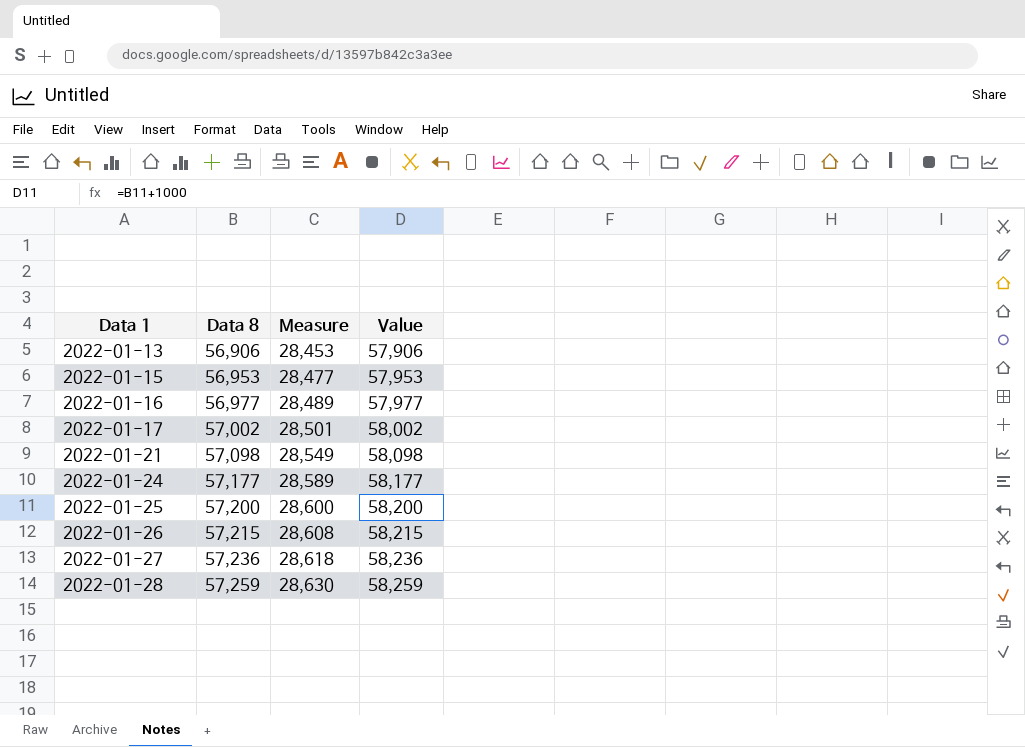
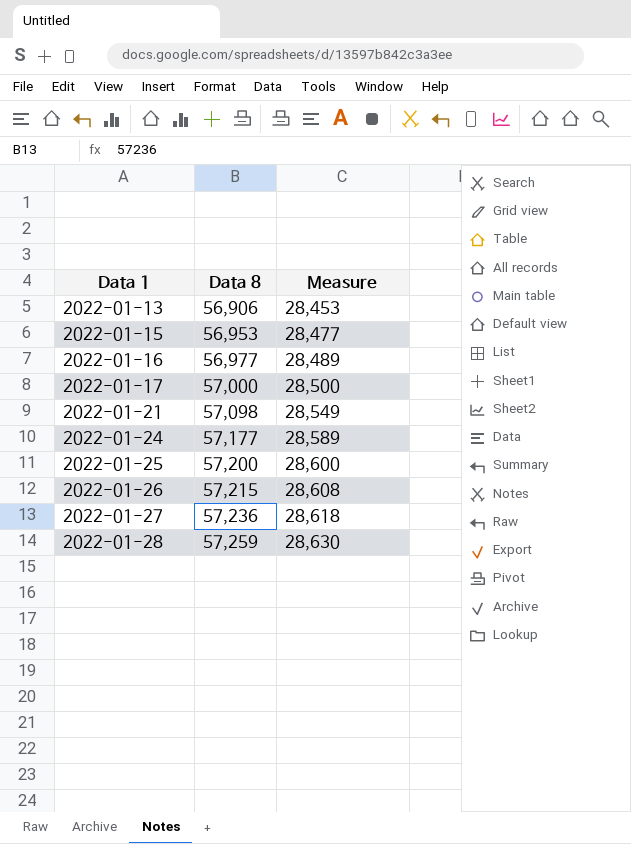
column Value | formula: [Data 8] + 1000 -> none
2022-01-17 | Data 8: 57,002 -> 57,000
2022-01-17 | Measure: 28,501 -> 28,500

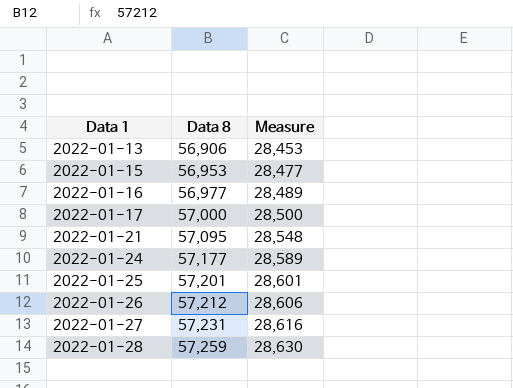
2022-01-21 | Data 8: 57,098 -> 57,095
2022-01-21 | Measure: 28,549 -> 28,548
2022-01-25 | Data 8: 57,200 -> 57,201
2022-01-25 | Measure: 28,600 -> 28,601
2022-01-26 | Data 8: 57,215 -> 57,212
2022-01-26 | Measure: 28,608 -> 28,606
2022-01-27 | Data 8: 57,236 -> 57,231
2022-01-27 | Measure: 28,618 -> 28,616

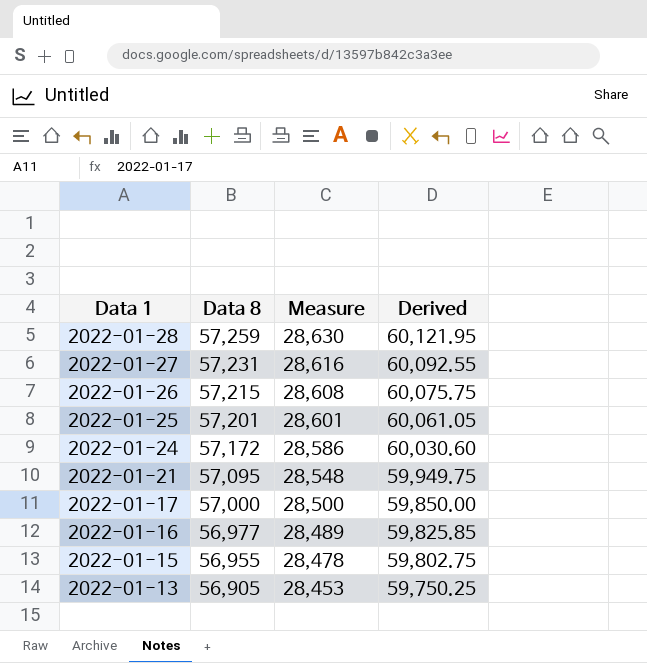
row order: Data 1 ascending -> Data 1 descending
column Derived | formula: none -> [Data 8] * 1.05
2022-01-26 | Data 8: 57,212 -> 57,215
2022-01-26 | Measure: 28,606 -> 28,608
2022-01-24 | Data 8: 57,177 -> 57,172
2022-01-24 | Measure: 28,589 -> 28,586
2022-01-15 | Data 8: 56,953 -> 56,955
2022-01-15 | Measure: 28,477 -> 28,478
2022-01-13 | Data 8: 56,906 -> 56,905

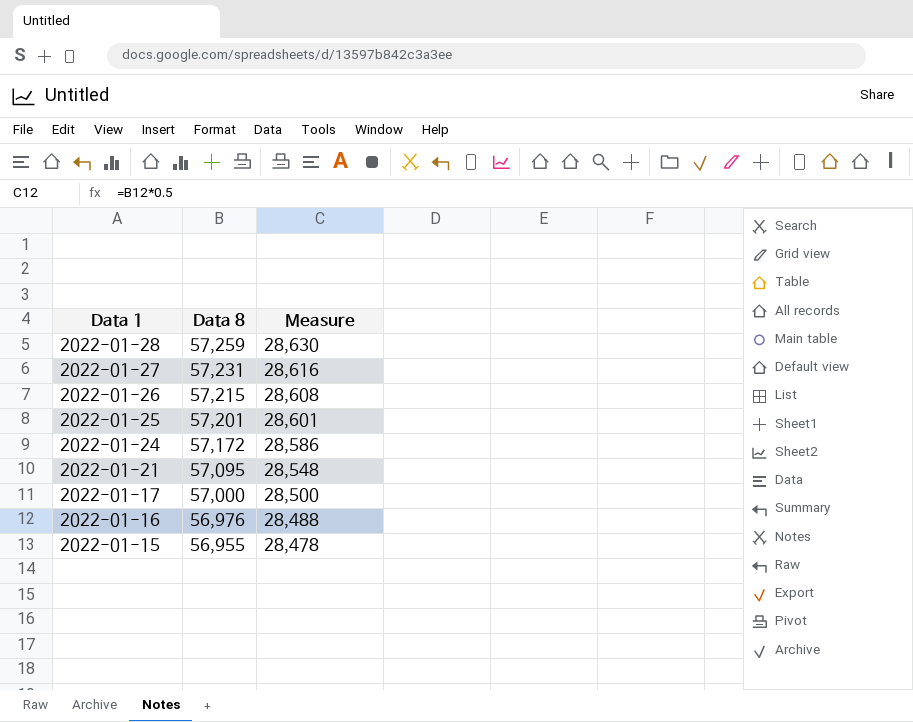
column Derived | formula: [Data 8] * 1.05 -> none
row 2022-01-13: 56,905 | 28,453 | 59,750.25 -> none
2022-01-16 | Data 8: 56,977 -> 56,976
2022-01-16 | Measure: 28,489 -> 28,488

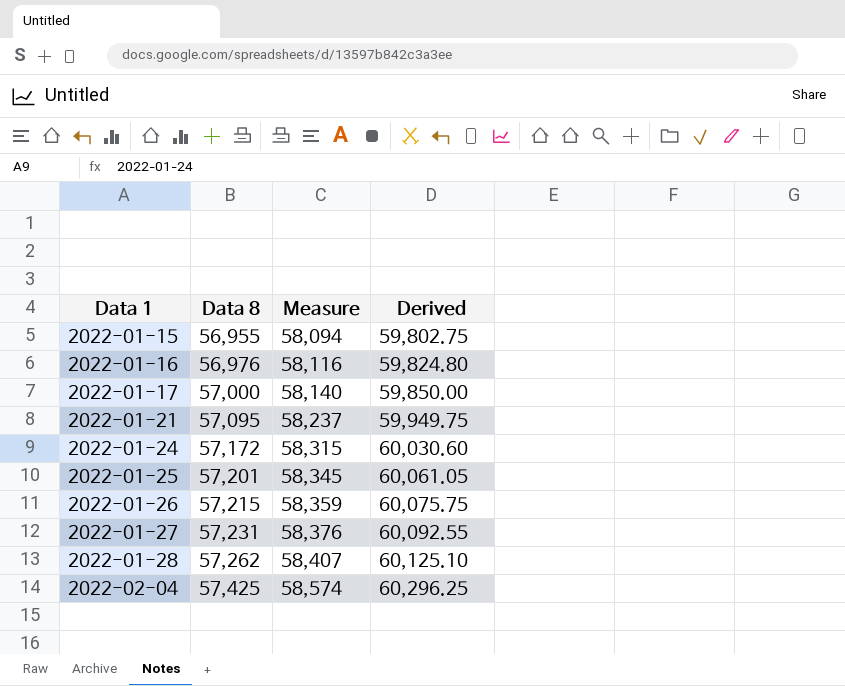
row order: Data 1 descending -> Data 1 ascending
column Measure | formula: [Data 8] * 0.5 -> [Data 8] * 1.02
column Derived | formula: none -> [Data 8] * 1.05
2022-01-28 | Data 8: 57,259 -> 57,262
row 2022-02-04: none -> 57,425 | 58,574 | 60,296.25

